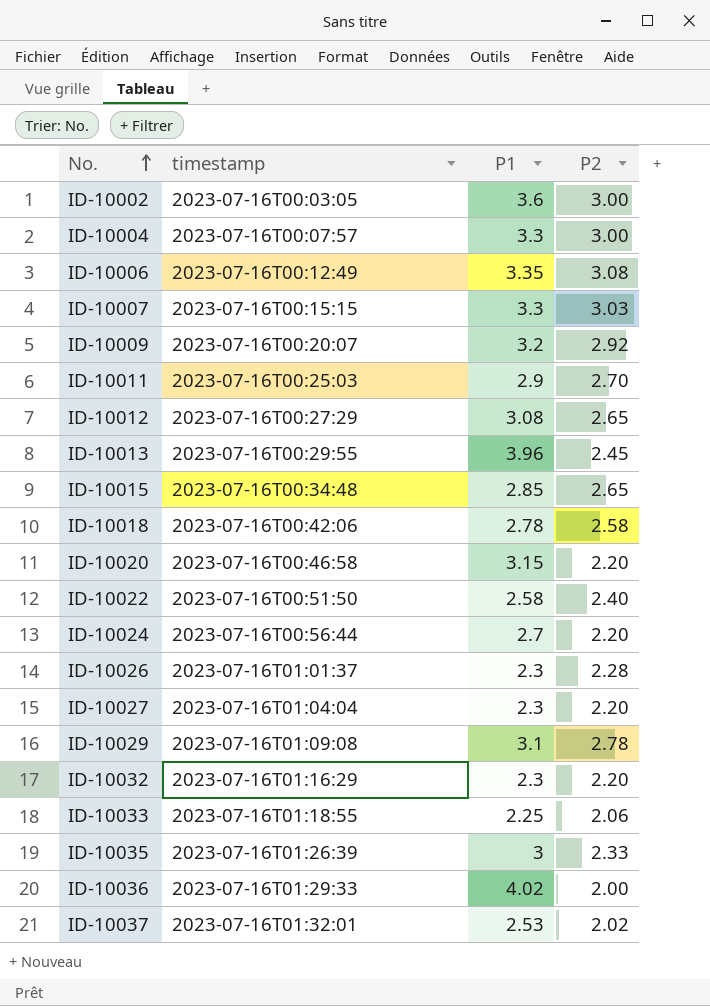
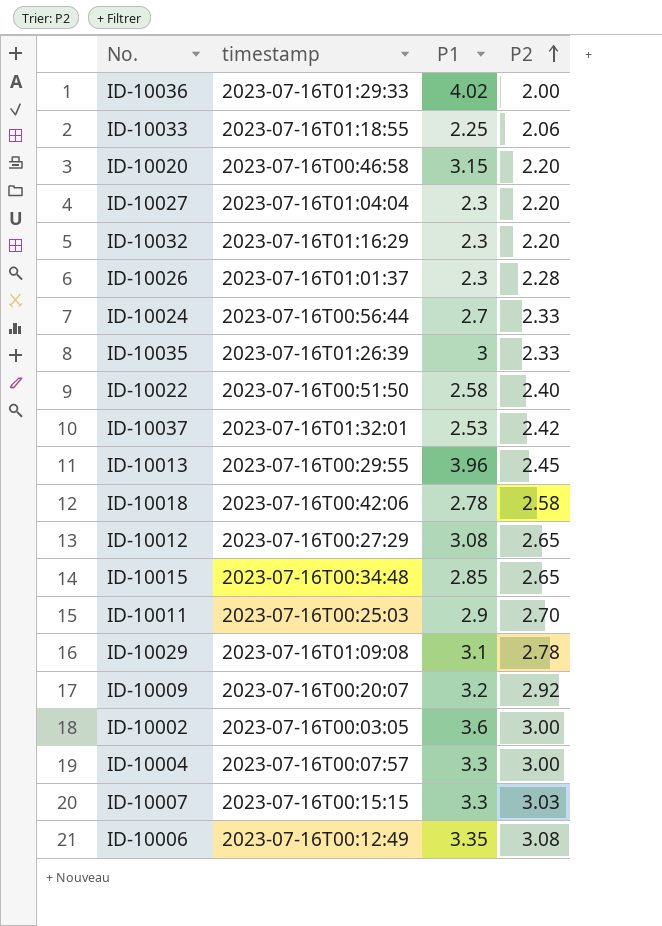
row order: No. ascending -> P2 ascending
ID-10024 | P2: 2.20 -> 2.33
ID-10037 | P2: 2.02 -> 2.42

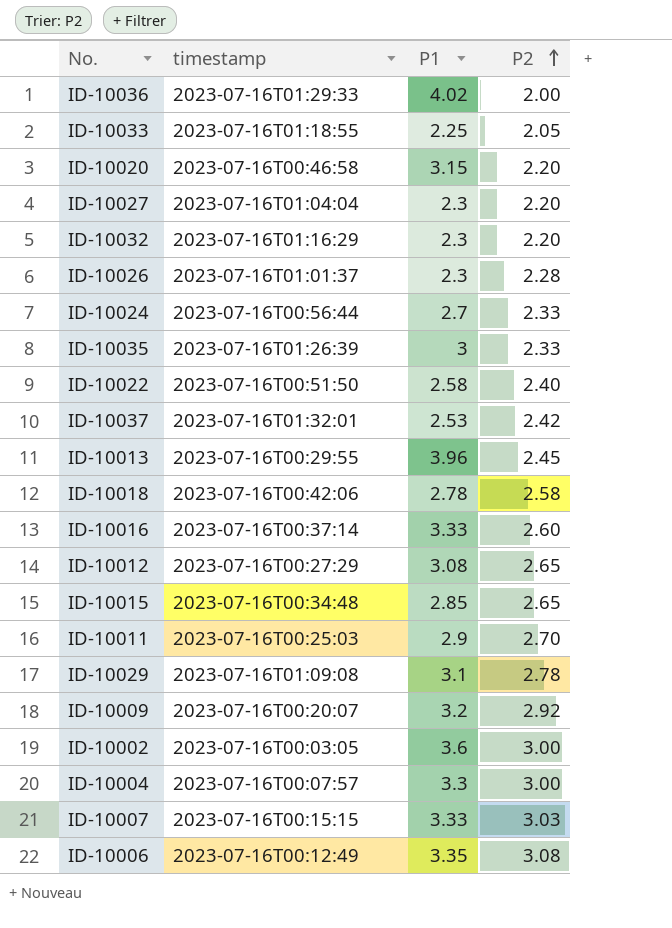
ID-10033 | P2: 2.06 -> 2.05
row ID-10016: none -> 2023-07-16T00:37:14 | 3.33 | 2.60
ID-10007 | P1: 3.3 -> 3.33

